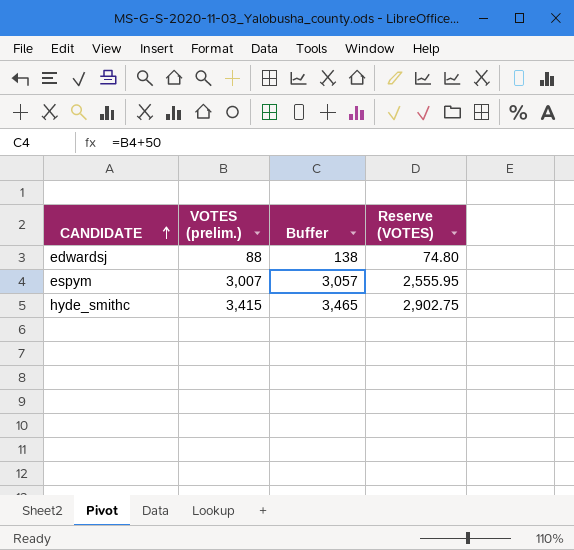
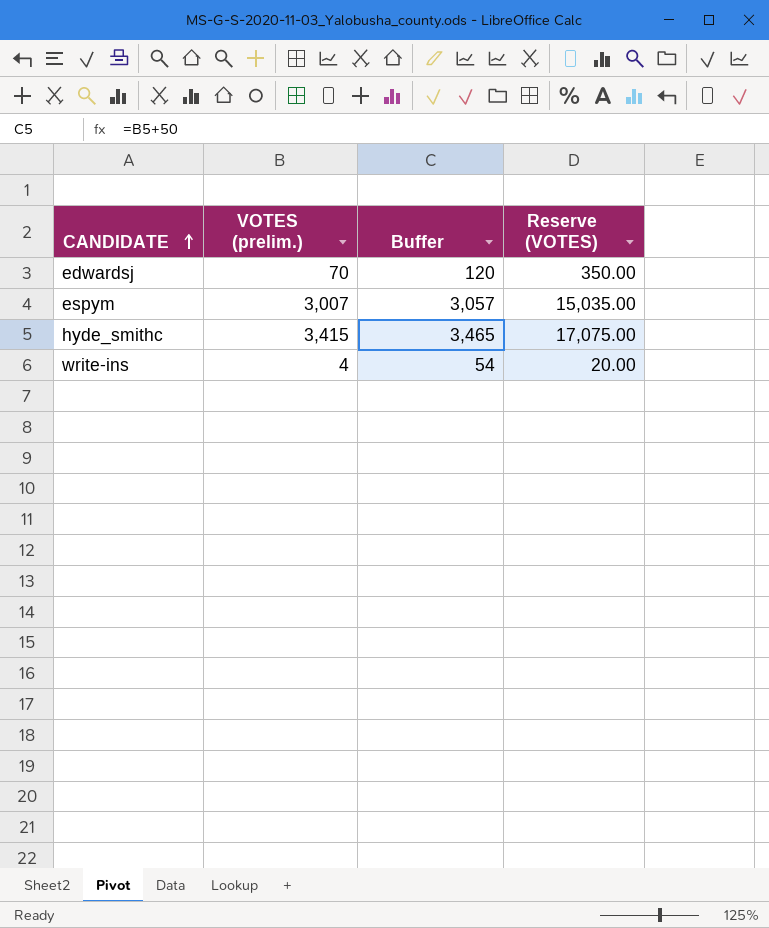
column Reserve (VOTES) | formula: [VOTES (prelim.)] * 0.85 -> [VOTES (prelim.)] * 5
edwardsj | VOTES (prelim.): 88 -> 70
edwardsj | Buffer: 138 -> 120
row write-ins: none -> 4 | 54 | 20.00

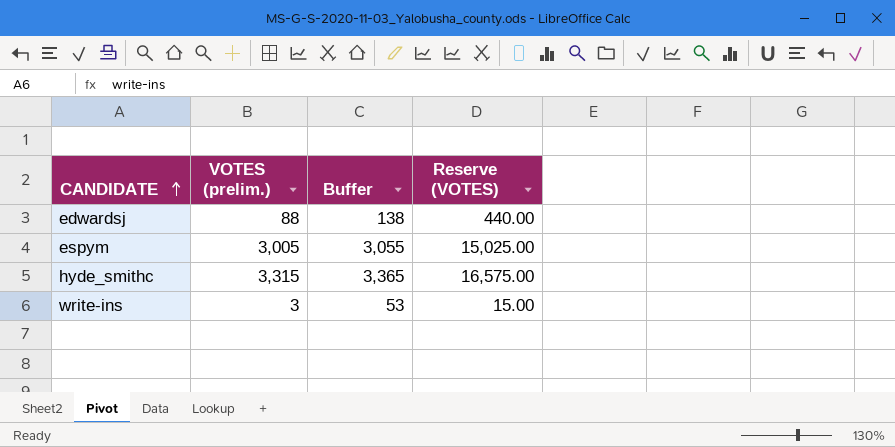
edwardsj | VOTES (prelim.): 70 -> 88
edwardsj | Buffer: 120 -> 138
edwardsj | Reserve (VOTES): 350.00 -> 440.00
espym | VOTES (prelim.): 3,007 -> 3,005
espym | Buffer: 3,057 -> 3,055
espym | Reserve (VOTES): 15,035.00 -> 15,025.00
hyde_smithc | VOTES (prelim.): 3,415 -> 3,315
hyde_smithc | Buffer: 3,465 -> 3,365
hyde_smithc | Reserve (VOTES): 17,075.00 -> 16,575.00
write-ins | VOTES (prelim.): 4 -> 3
write-ins | Buffer: 54 -> 53
write-ins | Reserve (VOTES): 20.00 -> 15.00

